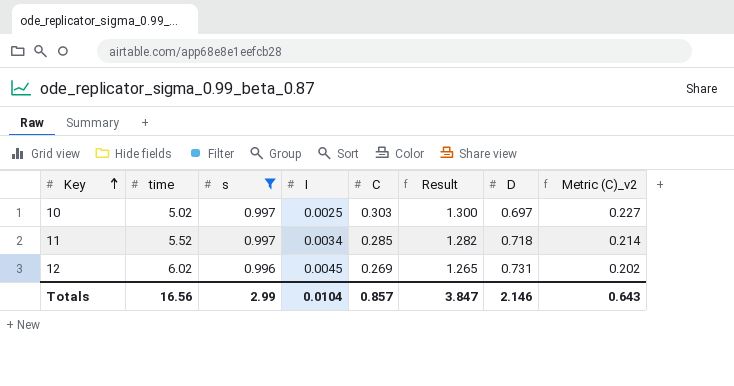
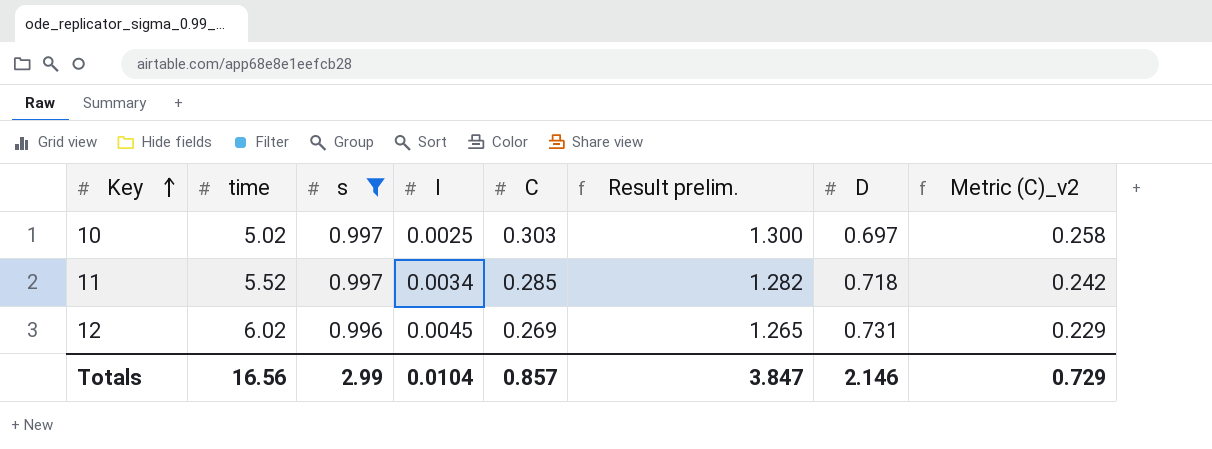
column name: Result -> Result prelim.
column Metric (C)_v2 | formula: [C] * 0.75 -> [C] * 0.85
Totals | Metric (C)_v2: 0.643 -> 0.729

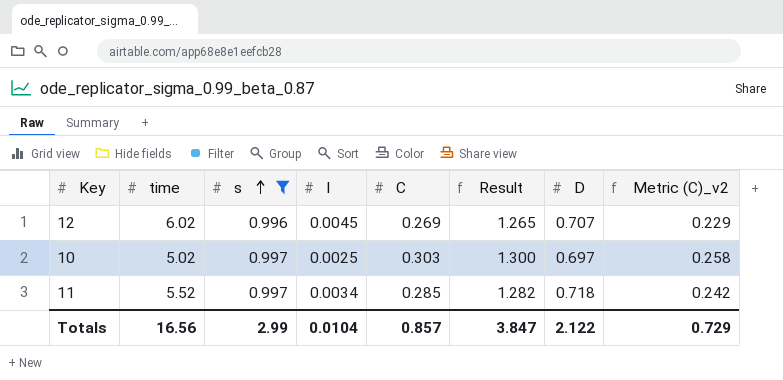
row order: Key ascending -> s ascending
column name: Result prelim. -> Result
12 | D: 0.731 -> 0.707
Totals | D: 2.146 -> 2.122

